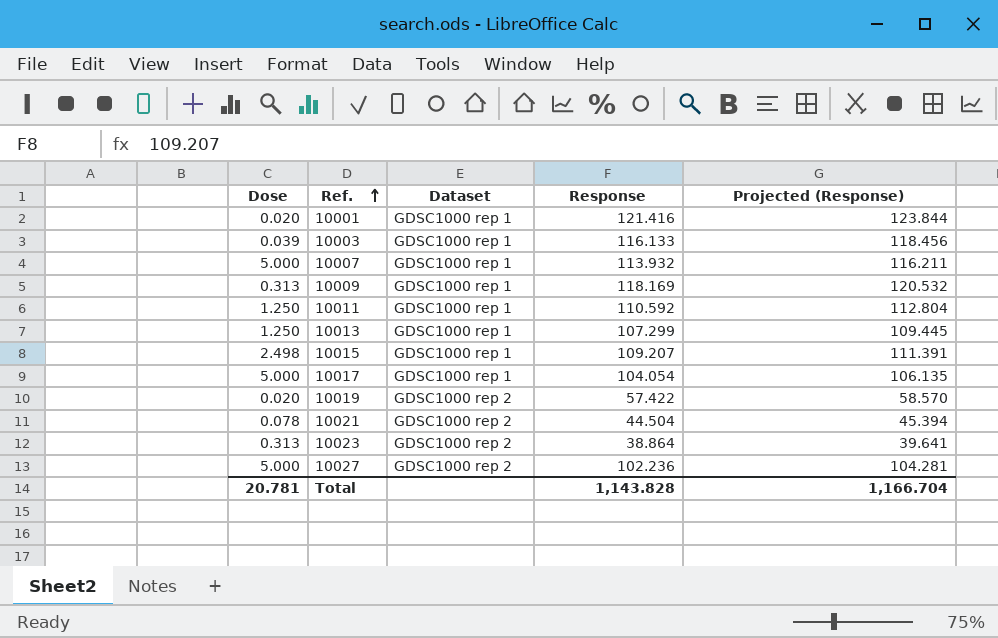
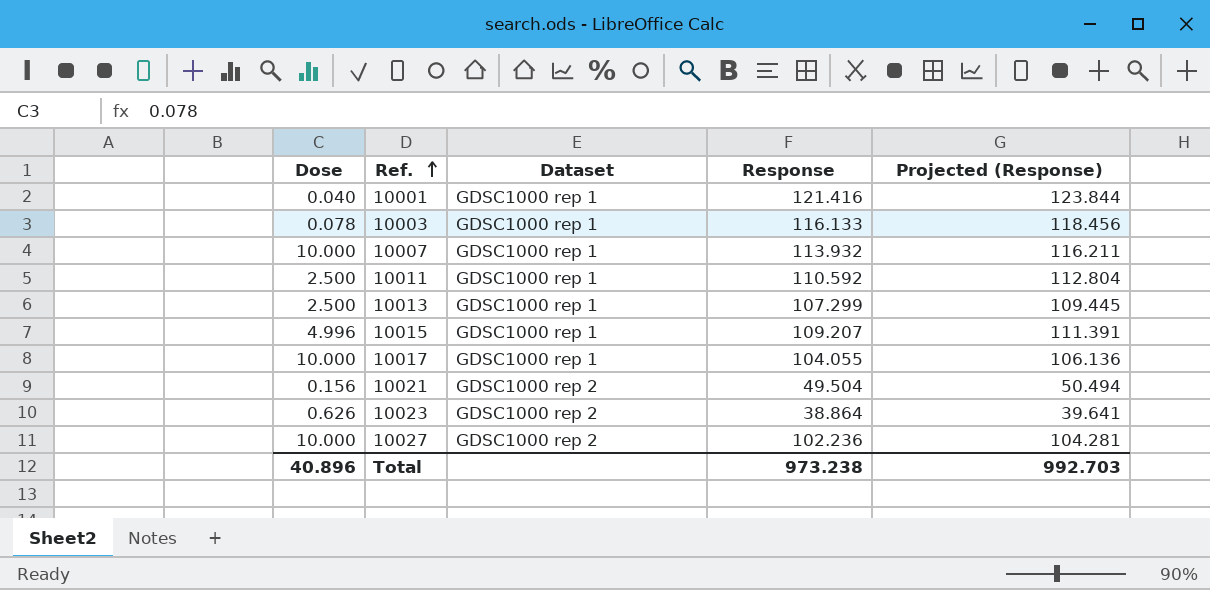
row 10009: 0.313 | GDSC1000 rep 1 | 118.169 | 120.532 -> none
row 10019: 0.020 | GDSC1000 rep 2 | 57.422 | 58.570 -> none
10001 | Dose: 0.020 -> 0.040
10003 | Dose: 0.039 -> 0.078
10007 | Dose: 5.000 -> 10.000
10011 | Dose: 1.250 -> 2.500
10013 | Dose: 1.250 -> 2.500
10015 | Dose: 2.498 -> 4.996
10017 | Dose: 5.000 -> 10.000
10017 | Response: 104.054 -> 104.055
10017 | Projected (Response): 106.135 -> 106.136
10021 | Dose: 0.078 -> 0.156
10021 | Response: 44.504 -> 49.504
10021 | Projected (Response): 45.394 -> 50.494
10023 | Dose: 0.313 -> 0.626
10027 | Dose: 5.000 -> 10.000
Total | Dose: 20.781 -> 40.896
Total | Response: 1,143.828 -> 973.238
Total | Projected (Response): 1,166.704 -> 992.703

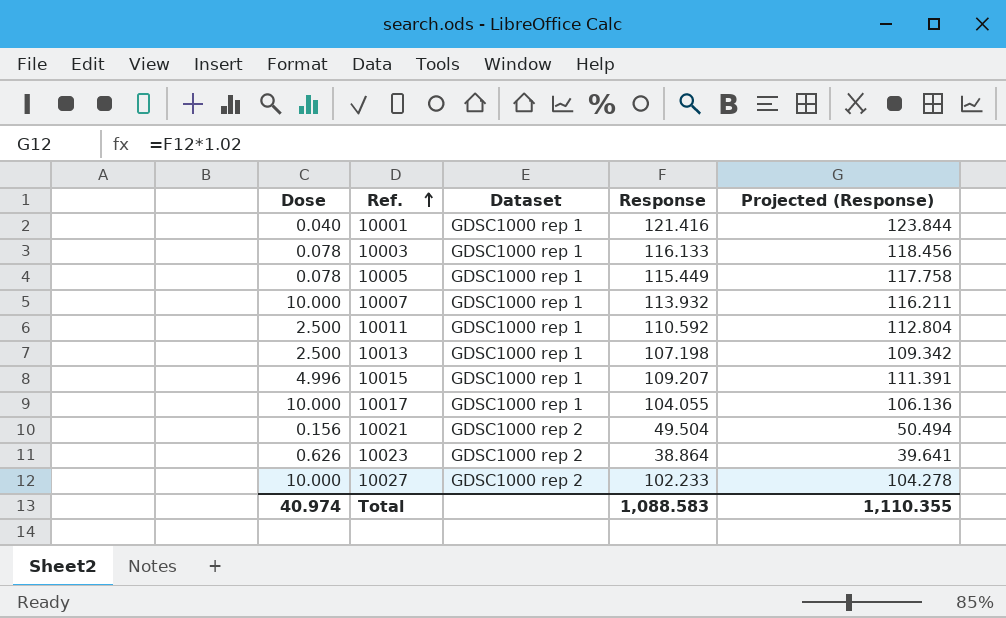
row 10005: none -> 0.078 | GDSC1000 rep 1 | 115.449 | 117.758
10013 | Response: 107.299 -> 107.198
10013 | Projected (Response): 109.445 -> 109.342
10027 | Response: 102.236 -> 102.233
10027 | Projected (Response): 104.281 -> 104.278
Total | Dose: 40.896 -> 40.974
Total | Response: 973.238 -> 1,088.583
Total | Projected (Response): 992.703 -> 1,110.355

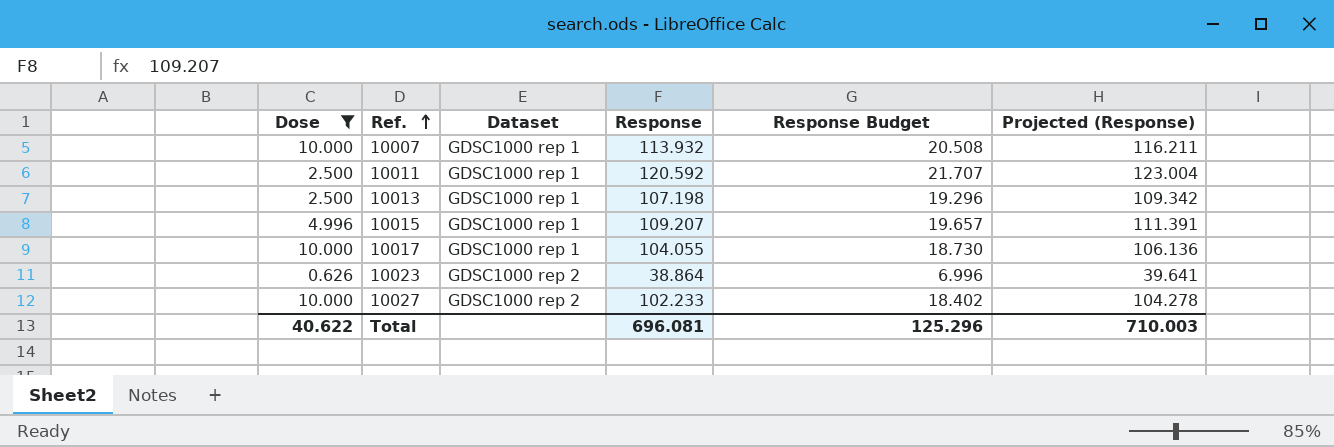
filter: none -> Dose >= 0.626
column Response Budget | formula: none -> [Response] * 0.18
10011 | Response: 110.592 -> 120.592
10011 | Projected (Response): 112.804 -> 123.004
Total | Dose: 40.974 -> 40.622
Total | Response: 1,088.583 -> 696.081
Total | Projected (Response): 1,110.355 -> 710.003

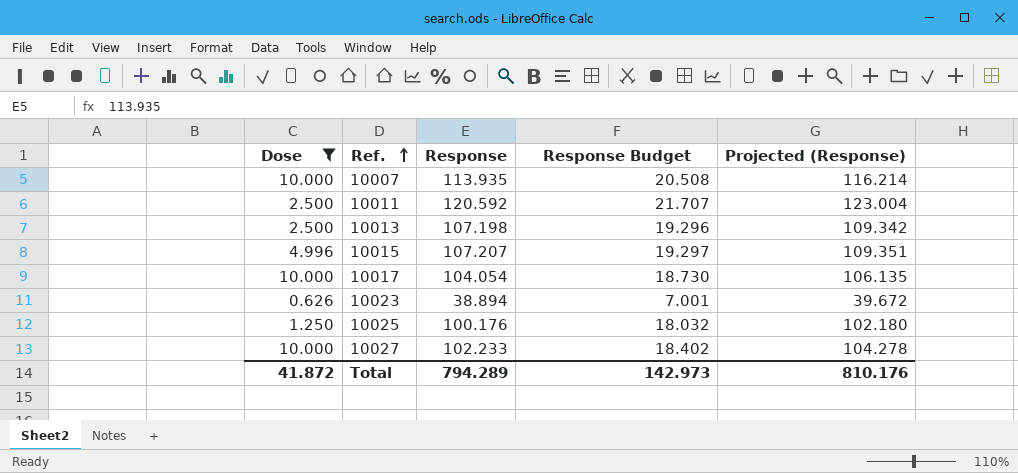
column Dataset | position: 3 -> none
10007 | Response: 113.932 -> 113.935
10007 | Projected (Response): 116.211 -> 116.214
10015 | Response: 109.207 -> 107.207
10015 | Response Budget: 19.657 -> 19.297
10015 | Projected (Response): 111.391 -> 109.351
10017 | Response: 104.055 -> 104.054
10017 | Projected (Response): 106.136 -> 106.135
10023 | Response: 38.864 -> 38.894
10023 | Response Budget: 6.996 -> 7.001
10023 | Projected (Response): 39.641 -> 39.672
row 10025: none -> 1.250 | 100.176 | 18.032 | 102.180
Total | Dose: 40.622 -> 41.872
Total | Response: 696.081 -> 794.289
Total | Response Budget: 125.296 -> 142.973
Total | Projected (Response): 710.003 -> 810.176

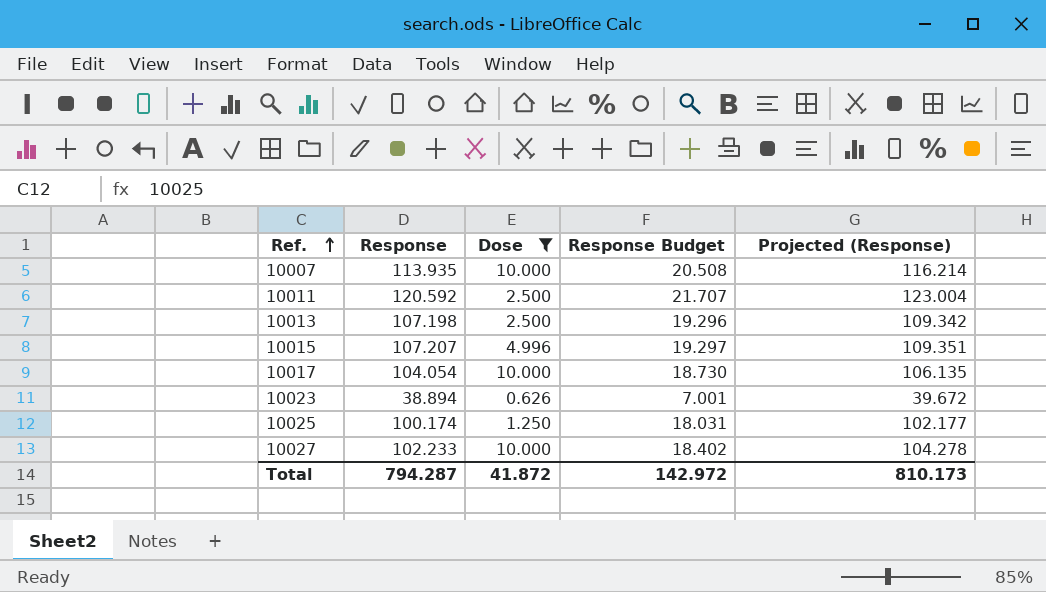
column Dose | position: 1 -> 3
10025 | Response: 100.176 -> 100.174
10025 | Response Budget: 18.032 -> 18.031
10025 | Projected (Response): 102.180 -> 102.177
Total | Response: 794.289 -> 794.287
Total | Response Budget: 142.973 -> 142.972
Total | Projected (Response): 810.176 -> 810.173

